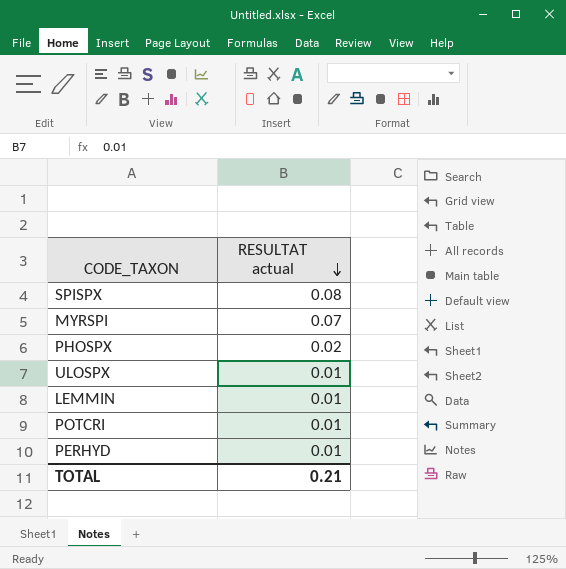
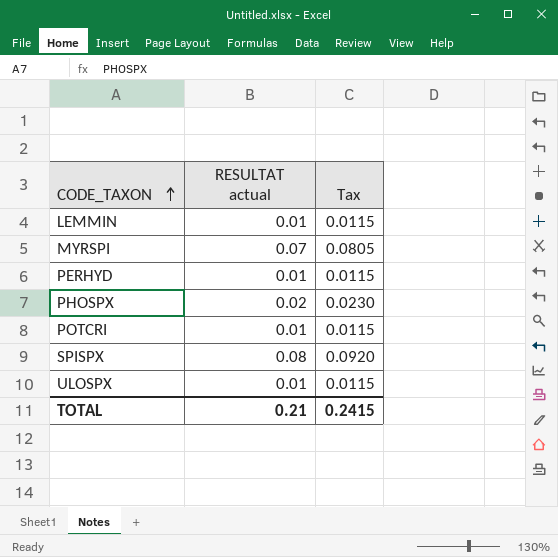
row order: RESULTAT actual descending -> CODE_TAXON ascending
column Tax | formula: none -> [RESULTAT actual] * 1.15

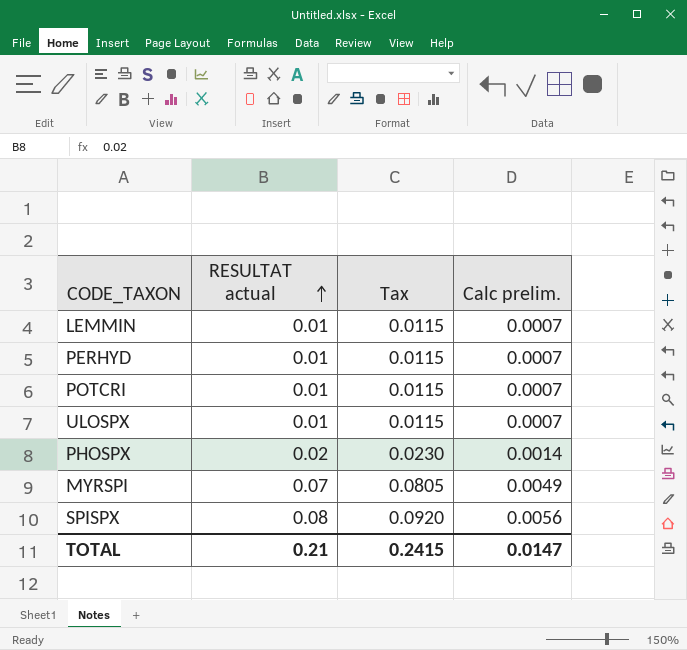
row order: CODE_TAXON ascending -> RESULTAT actual ascending
column Calc prelim. | formula: none -> [RESULTAT actual] * 0.07

